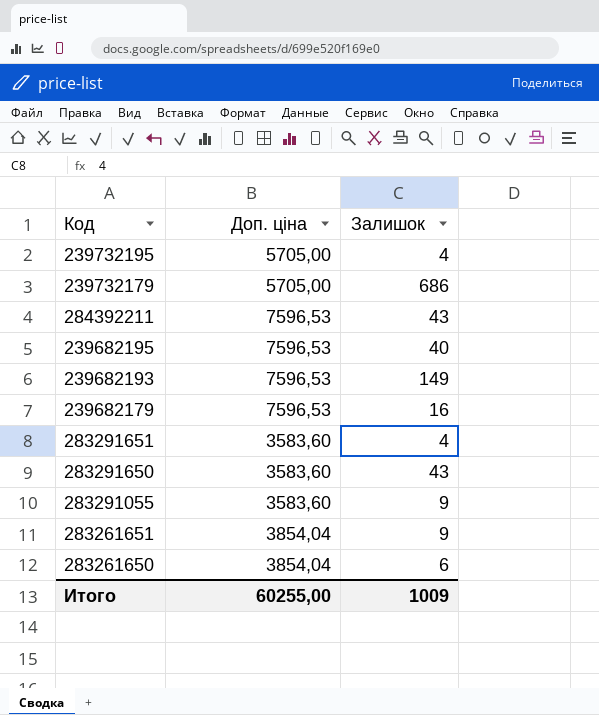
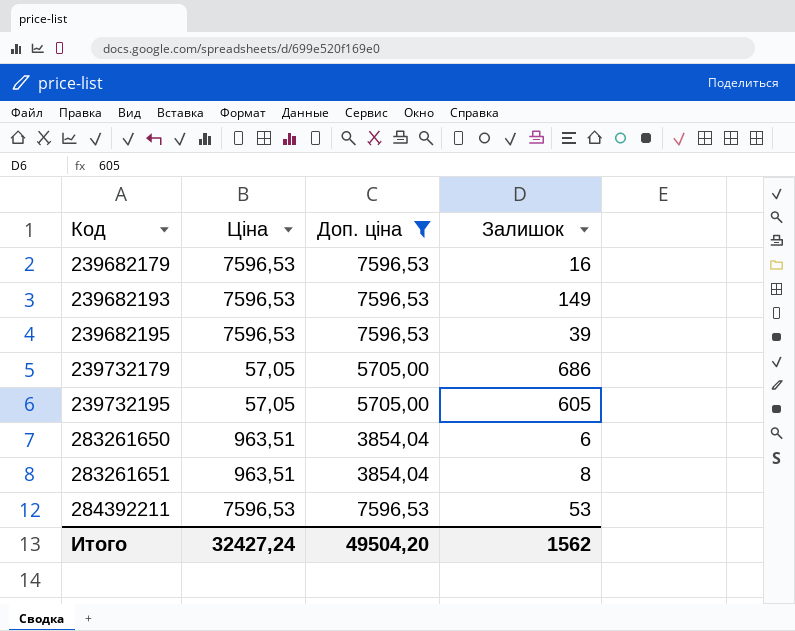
filter: none -> Доп. ціна != 3583,60
row order: none -> Код ascending
column Ціна | position: none -> 2
239682195 | Залишок: 40 -> 39
239732195 | Залишок: 4 -> 605
283261651 | Залишок: 9 -> 8
284392211 | Залишок: 43 -> 53
Итого | Доп. ціна: 60255,00 -> 49504,20
Итого | Залишок: 1009 -> 1562

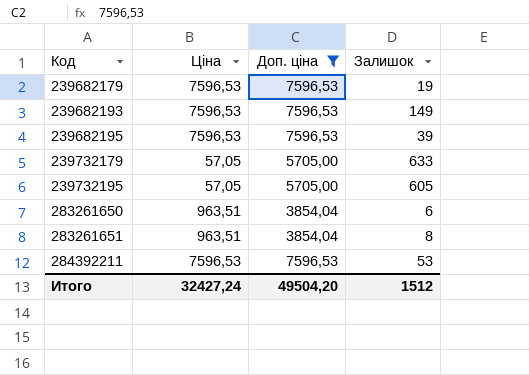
239682179 | Залишок: 16 -> 19
239732179 | Залишок: 686 -> 633
Итого | Залишок: 1562 -> 1512

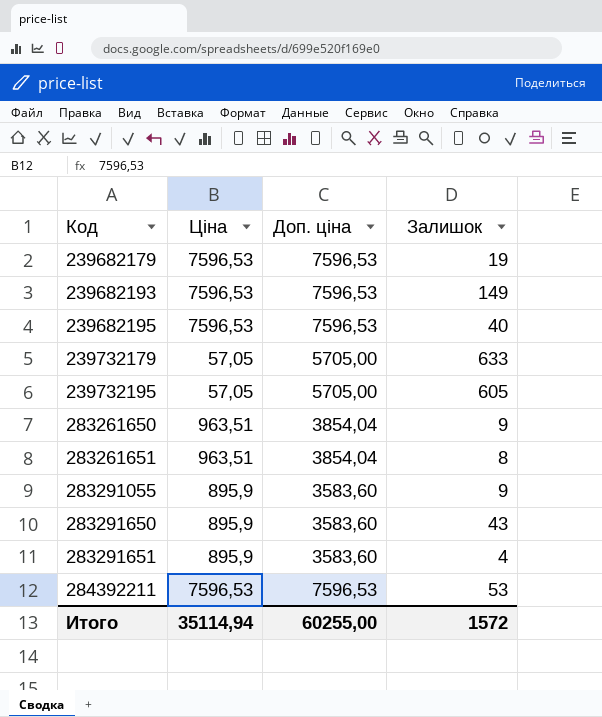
filter: Доп. ціна != 3583,60 -> none
239682195 | Залишок: 39 -> 40
283261650 | Залишок: 6 -> 9
Итого | Ціна: 32427,24 -> 35114,94
Итого | Доп. ціна: 49504,20 -> 60255,00
Итого | Залишок: 1512 -> 1572

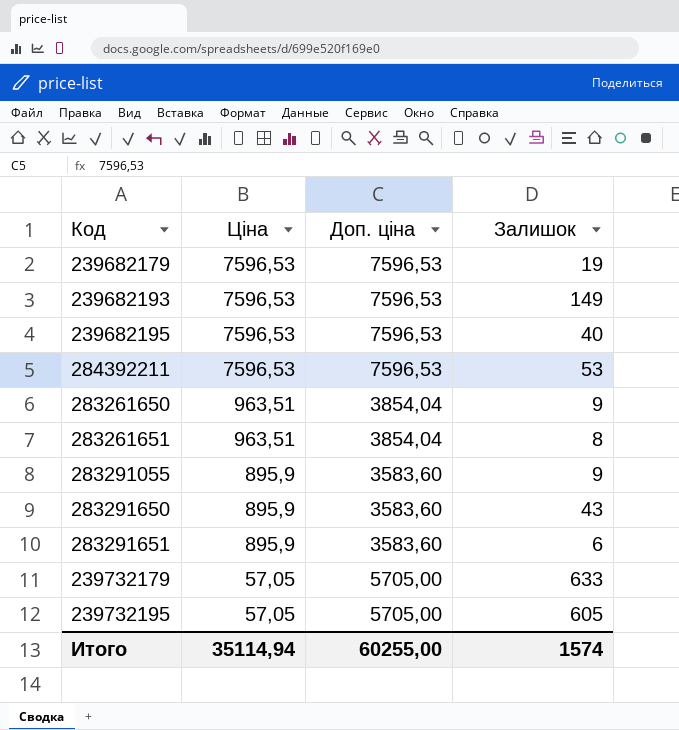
row order: Код ascending -> Ціна descending
283291651 | Залишок: 4 -> 6
Итого | Залишок: 1572 -> 1574

